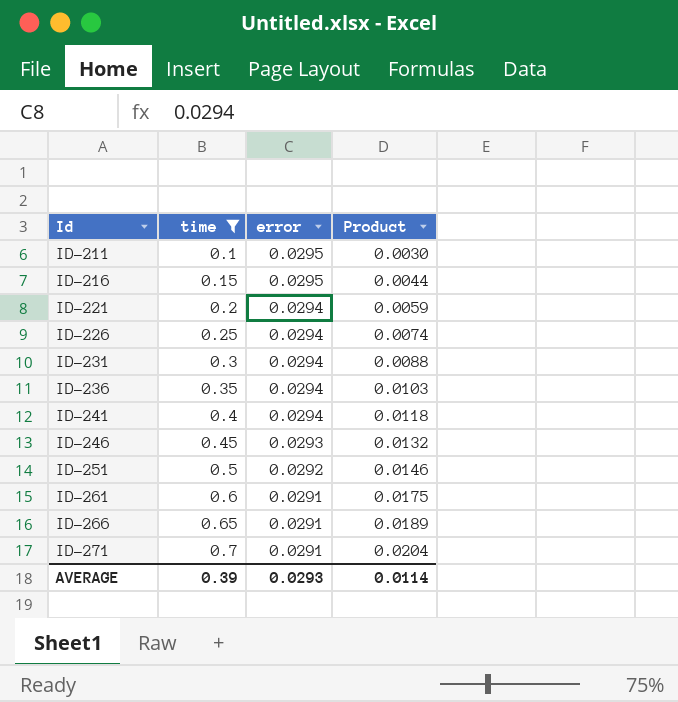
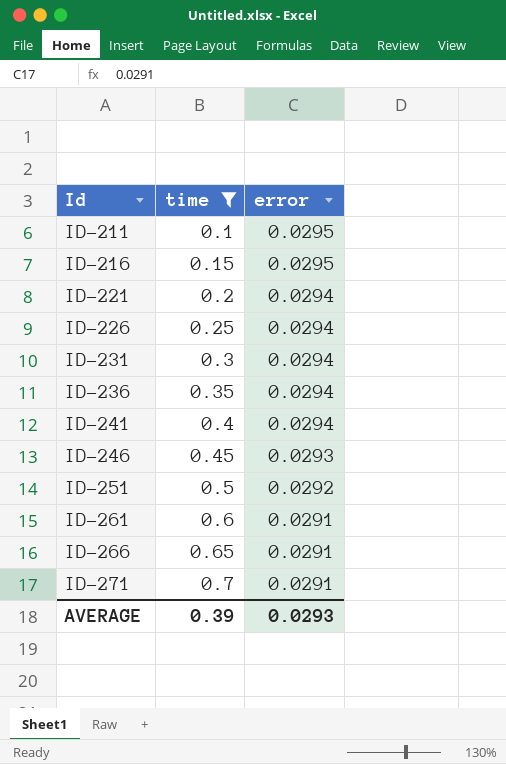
column Product | formula: [time] * [error] -> none

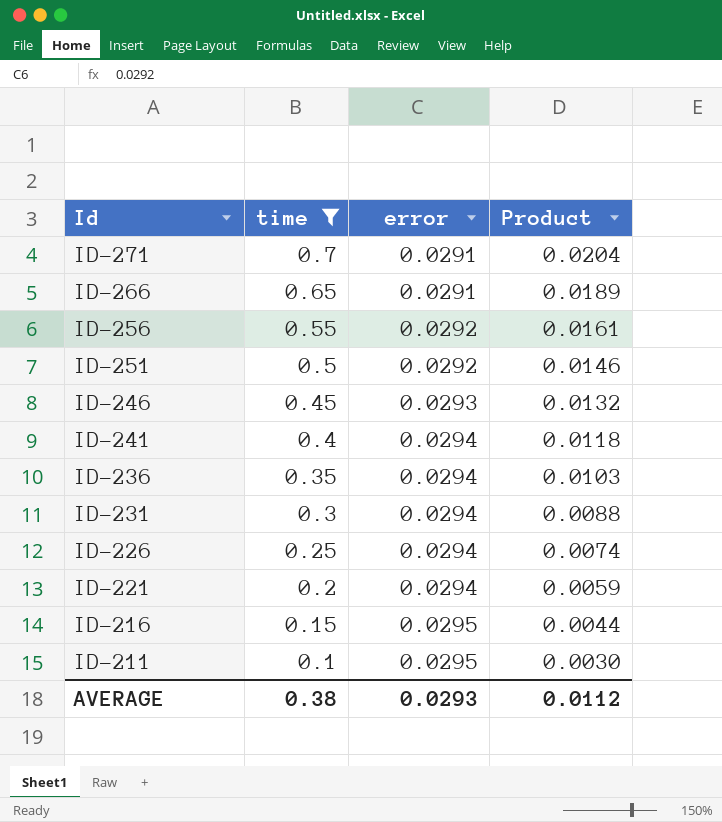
row order: Id ascending -> Id descending
column Product | formula: none -> [time] * [error]
row ID-261: 0.6 | 0.0291 -> none
row ID-256: none -> 0.55 | 0.0292 | 0.0161
AVERAGE | time: 0.39 -> 0.38

